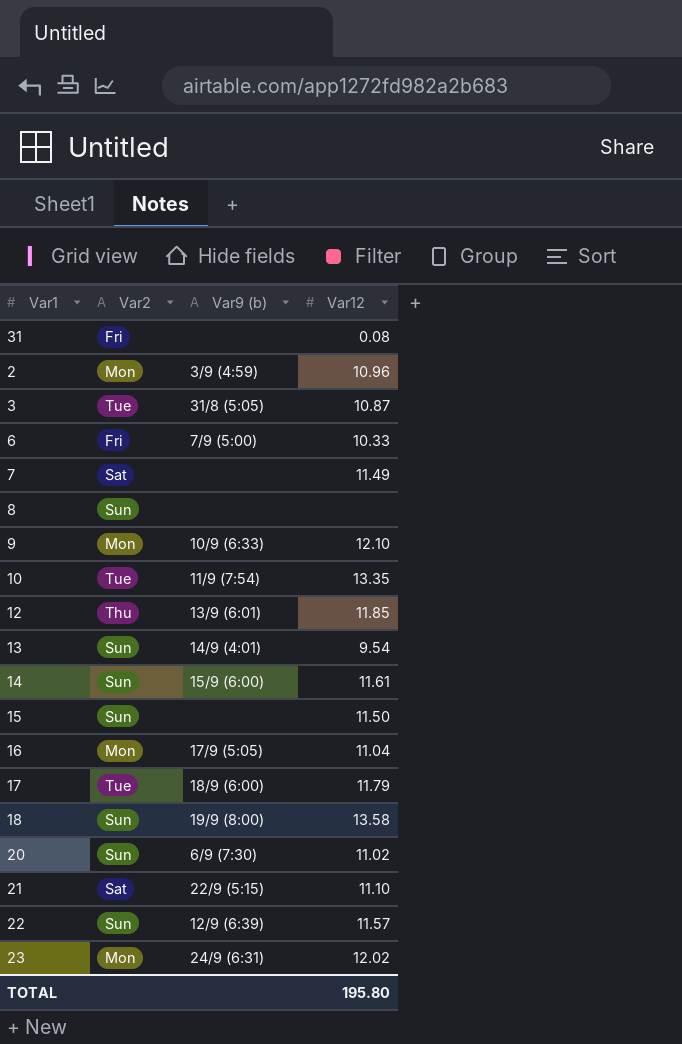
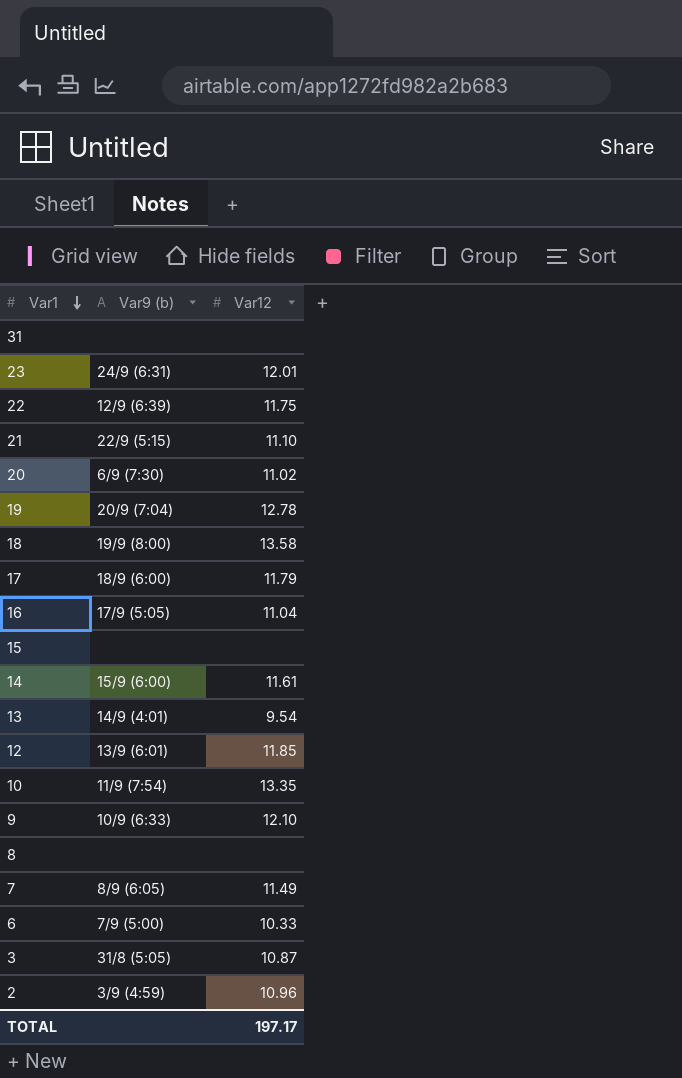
row order: none -> Var1 descending
column Var2 | position: 2 -> none
31 | Var12: 0.08 -> none
23 | Var12: 12.02 -> 12.01
22 | Var12: 11.57 -> 11.75
row 19: none -> 20/9 (7:04) | 12.78
15 | Var12: 11.50 -> none
7 | Var9 (b): none -> 8/9 (6:05)
TOTAL | Var12: 195.80 -> 197.17

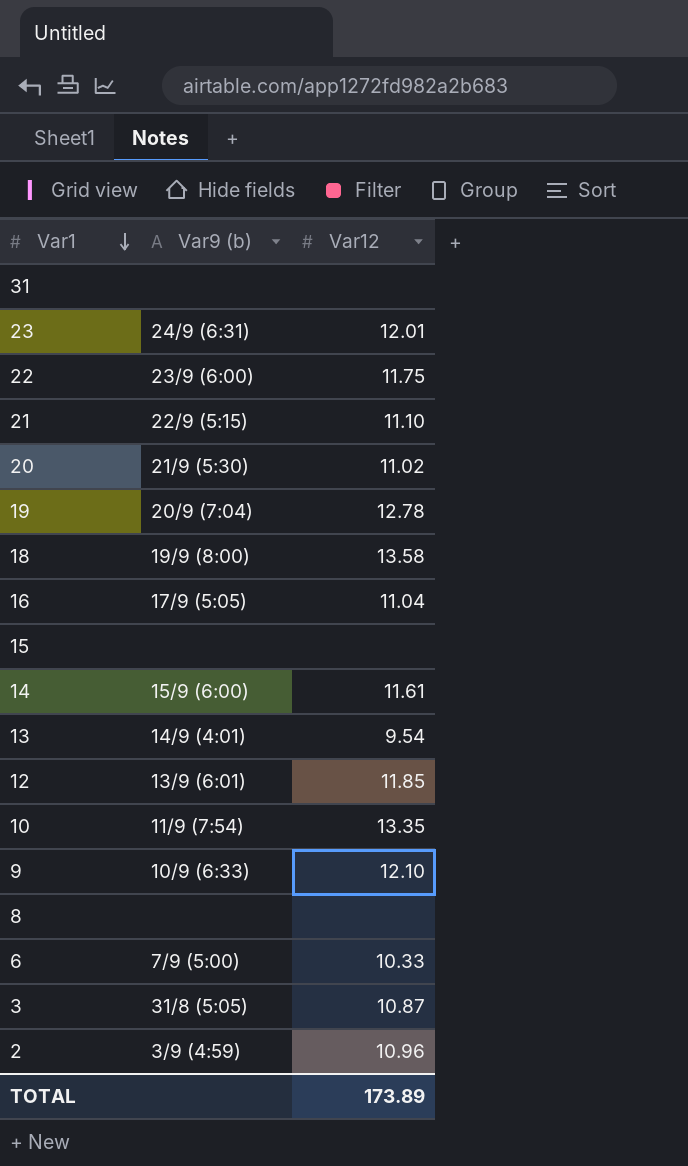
row 17: 18/9 (6:00) | 11.79 -> none
row 7: 8/9 (6:05) | 11.49 -> none
22 | Var9 (b): 12/9 (6:39) -> 23/9 (6:00)
20 | Var9 (b): 6/9 (7:30) -> 21/9 (5:30)
TOTAL | Var12: 197.17 -> 173.89

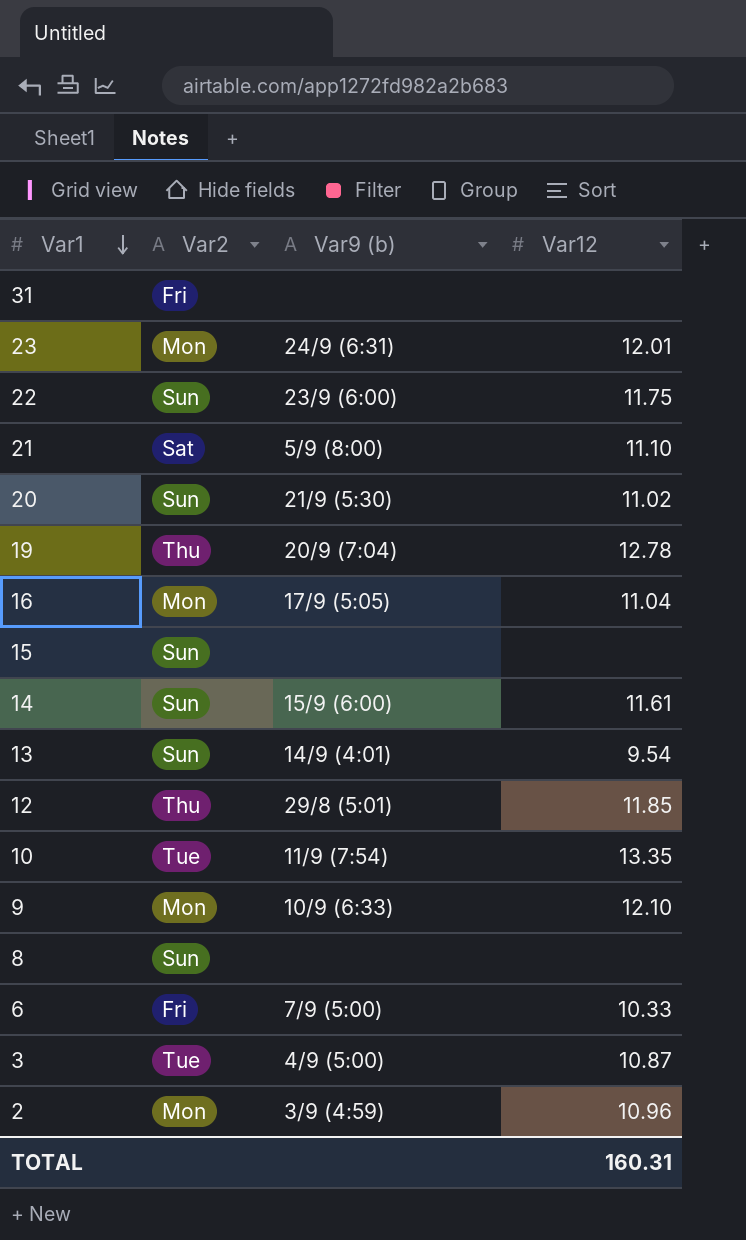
column Var2 | position: none -> 2
row 18: 19/9 (8:00) | 13.58 -> none
21 | Var9 (b): 22/9 (5:15) -> 5/9 (8:00)
12 | Var9 (b): 13/9 (6:01) -> 29/8 (5:01)
3 | Var9 (b): 31/8 (5:05) -> 4/9 (5:00)
TOTAL | Var12: 173.89 -> 160.31

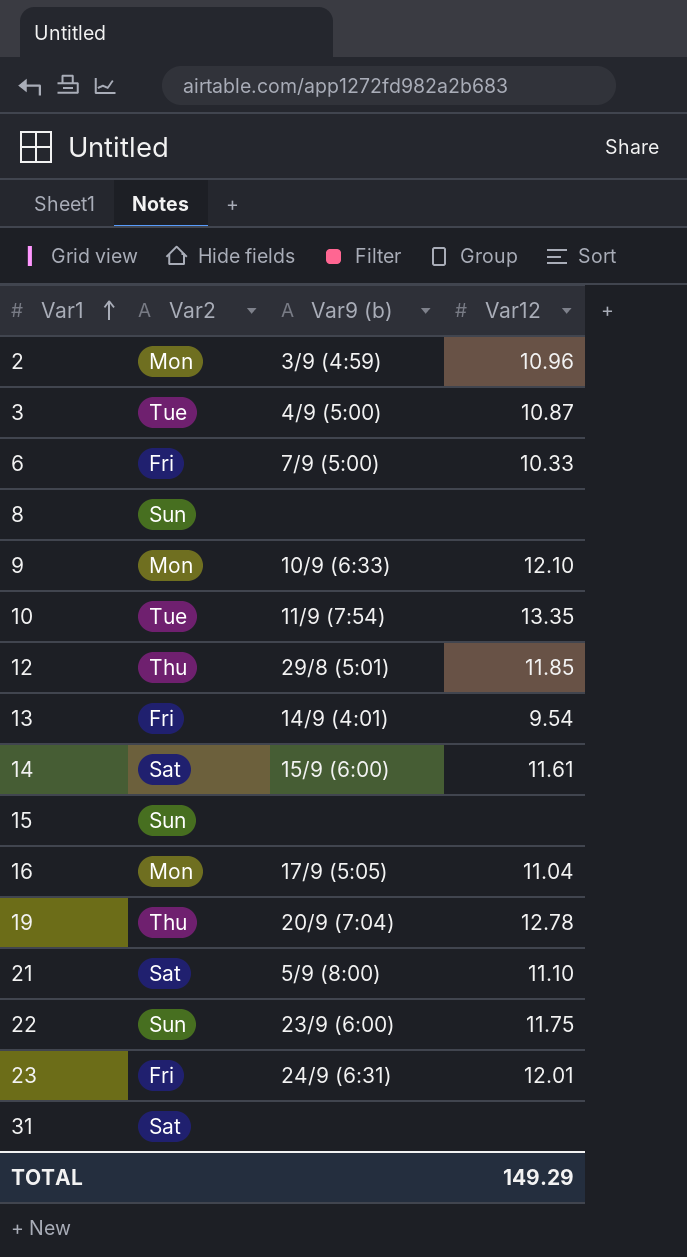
row order: Var1 descending -> Var1 ascending
row 20: Sun | 21/9 (5:30) | 11.02 -> none
13 | Var2: Sun -> Fri
14 | Var2: Sun -> Sat
23 | Var2: Mon -> Fri
31 | Var2: Fri -> Sat
TOTAL | Var12: 160.31 -> 149.29

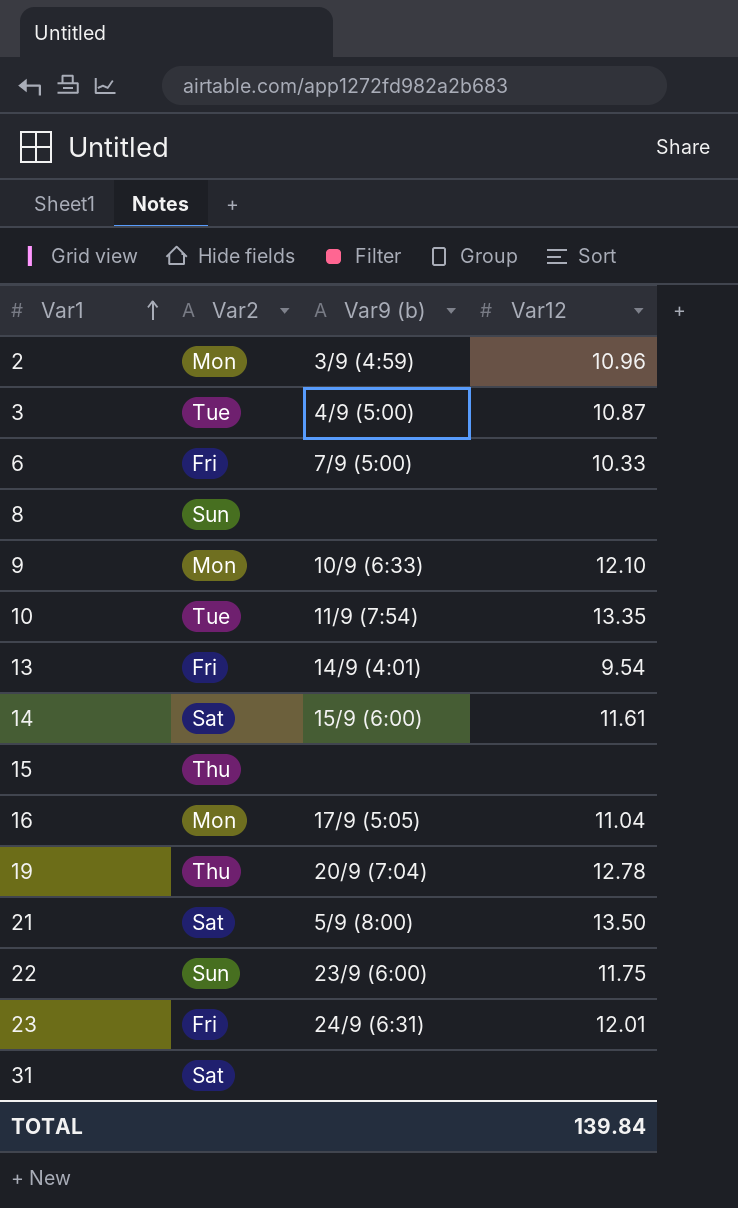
row 12: Thu | 29/8 (5:01) | 11.85 -> none
15 | Var2: Sun -> Thu
21 | Var12: 11.10 -> 13.50
TOTAL | Var12: 149.29 -> 139.84

